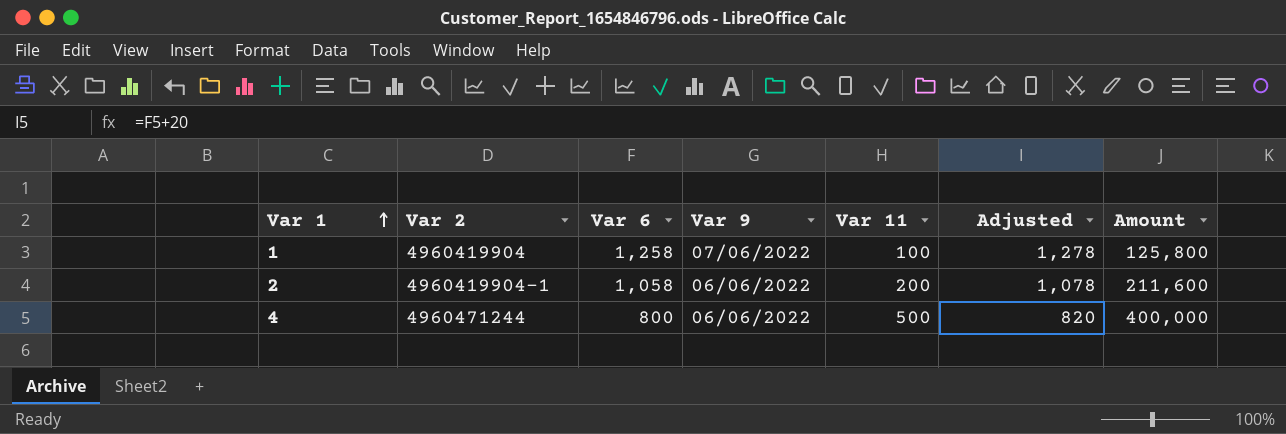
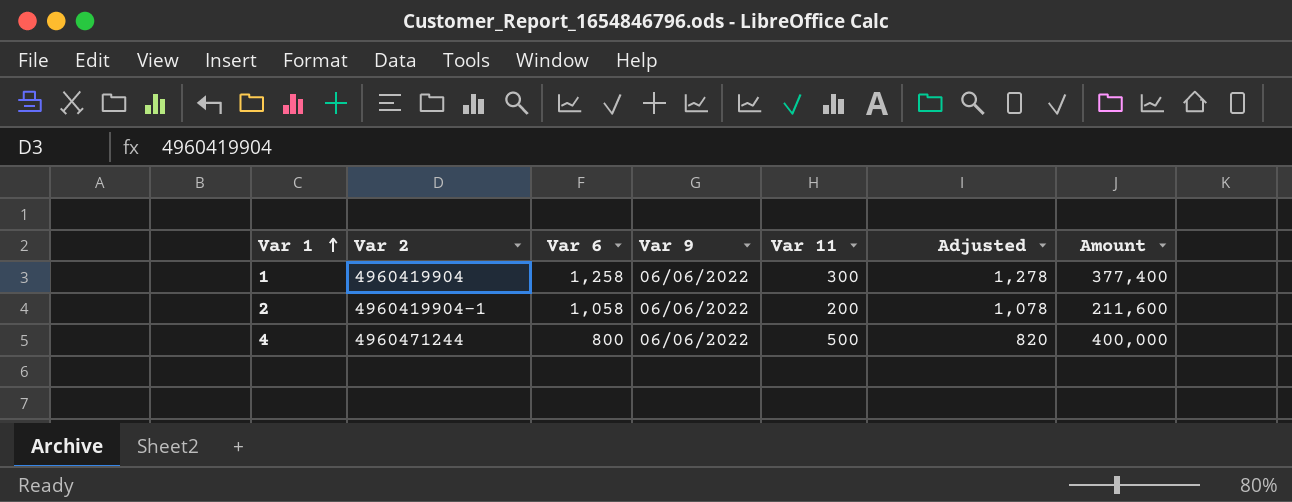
1 | Var 9: 07/06/2022 -> 06/06/2022
1 | Var 11: 100 -> 300
1 | Amount: 125,800 -> 377,400

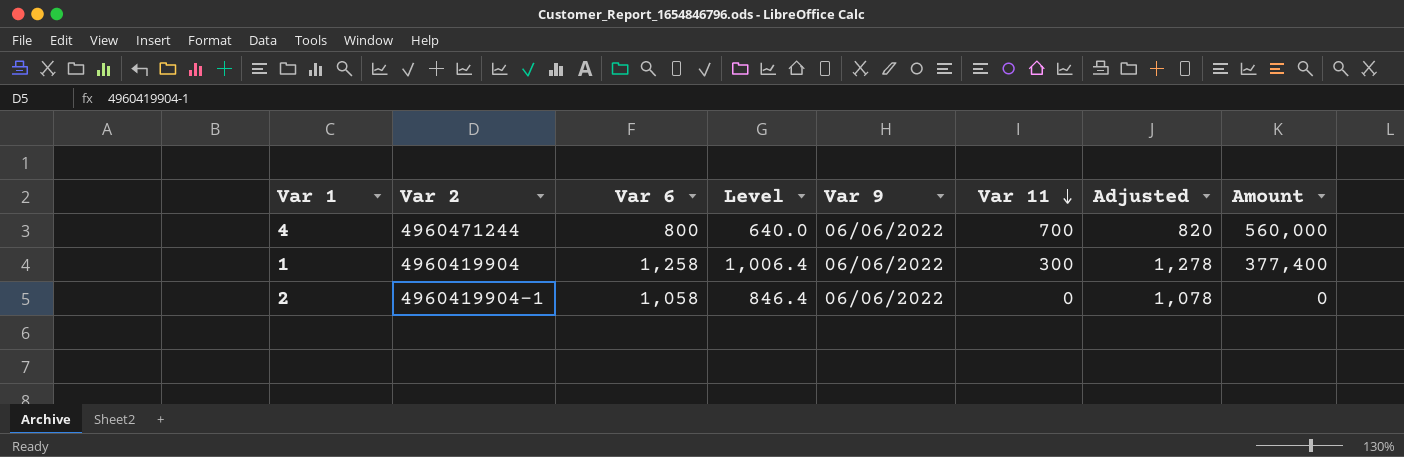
row order: Var 1 ascending -> Var 11 descending
column Level | formula: none -> [Var 6] * 0.8
4 | Var 11: 500 -> 700
4 | Amount: 400,000 -> 560,000
2 | Var 11: 200 -> 0
2 | Amount: 211,600 -> 0

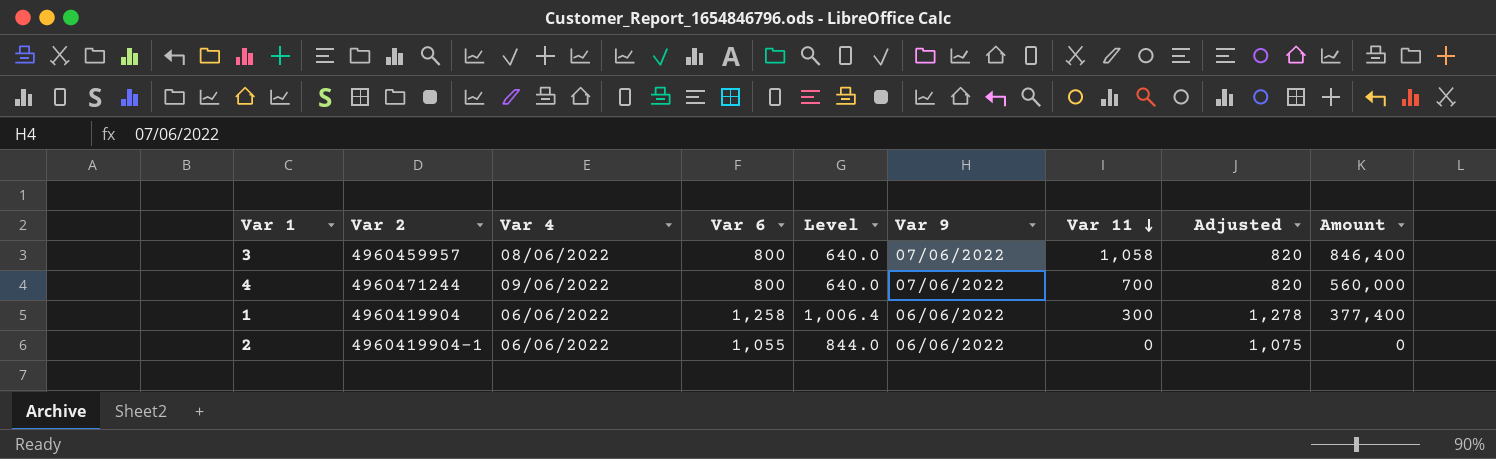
column Var 4 | position: none -> 3
row 3: none -> 4960459957 | 08/06/2022 | 800 | 640.0 | 07/06/2022 | 1,058 | 820 | 846,400
4 | Var 9: 06/06/2022 -> 07/06/2022
2 | Var 6: 1,058 -> 1,055
2 | Level: 846.4 -> 844.0
2 | Adjusted: 1,078 -> 1,075

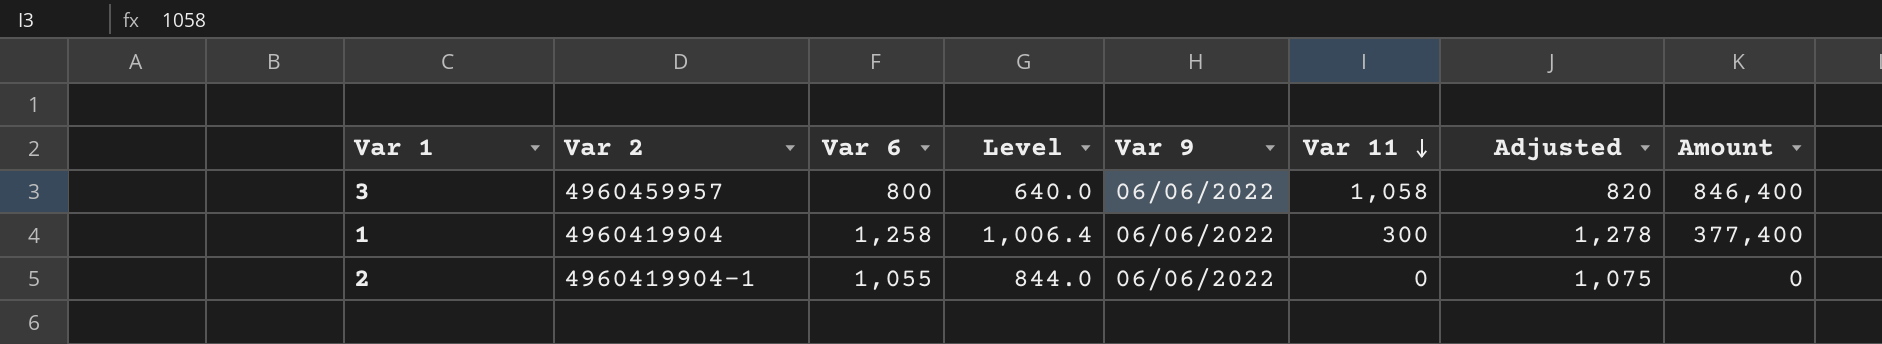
column Var 4 | position: 3 -> none
row 4: 4960471244 | 09/06/2022 | 800 | 640.0 | 07/06/2022 | 700 | 820 | 560,000 -> none
3 | Var 9: 07/06/2022 -> 06/06/2022

